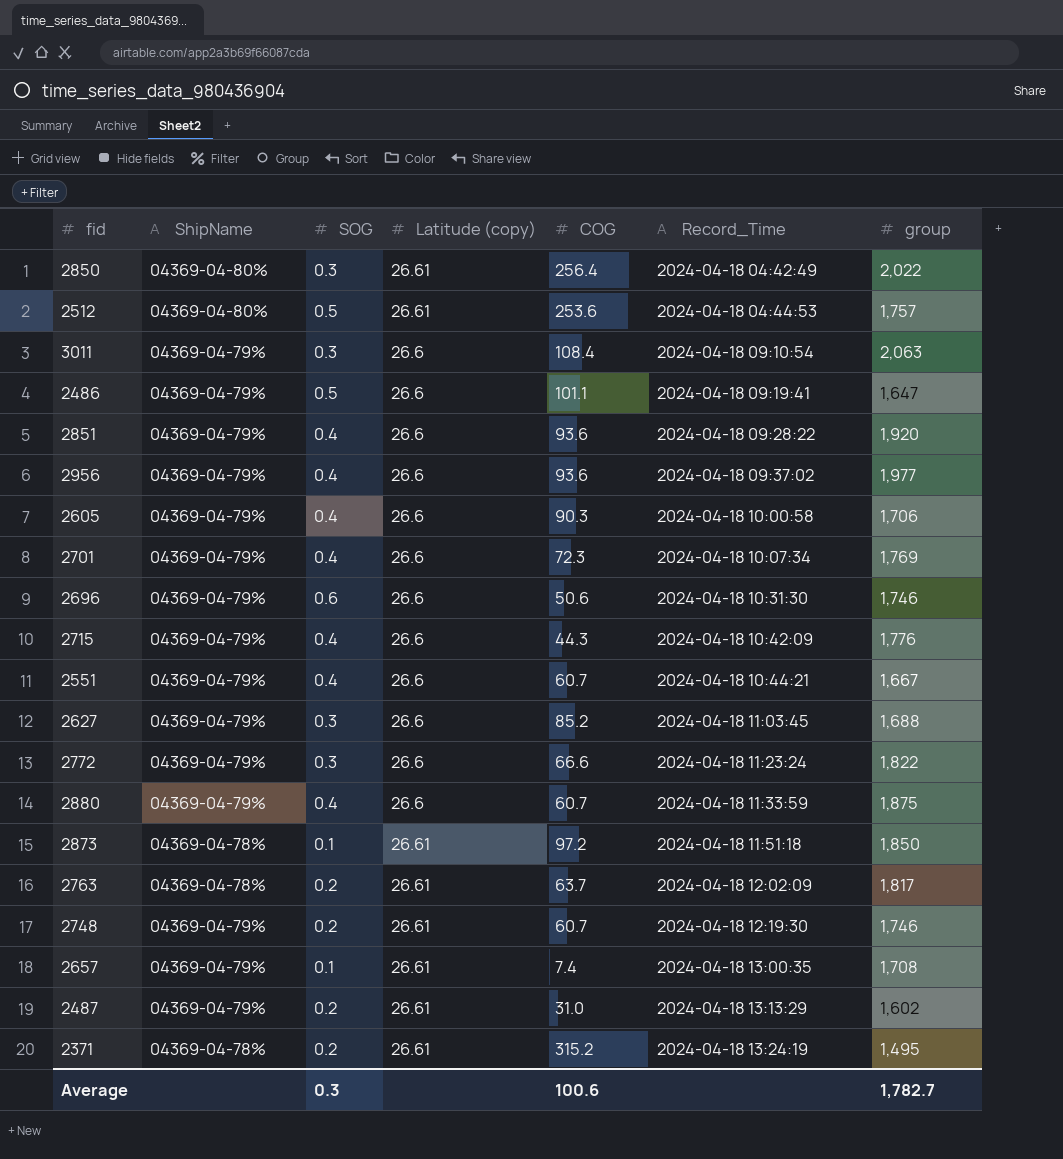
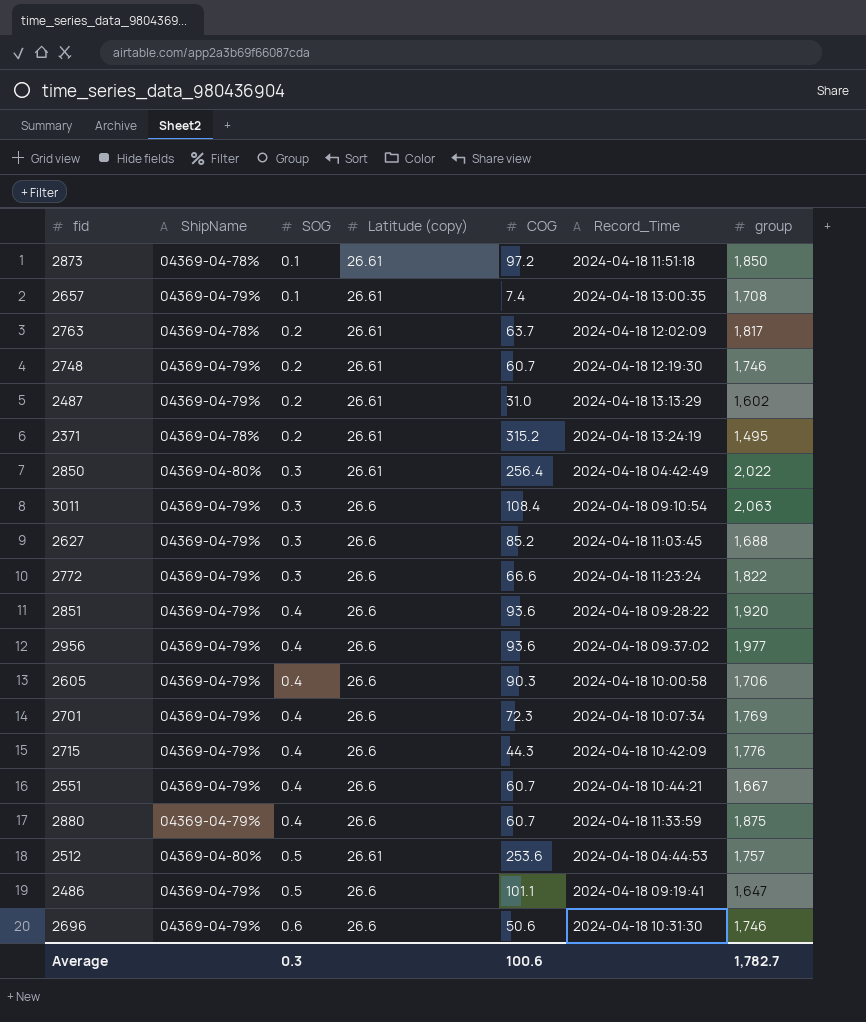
row order: Record_Time ascending -> SOG ascending

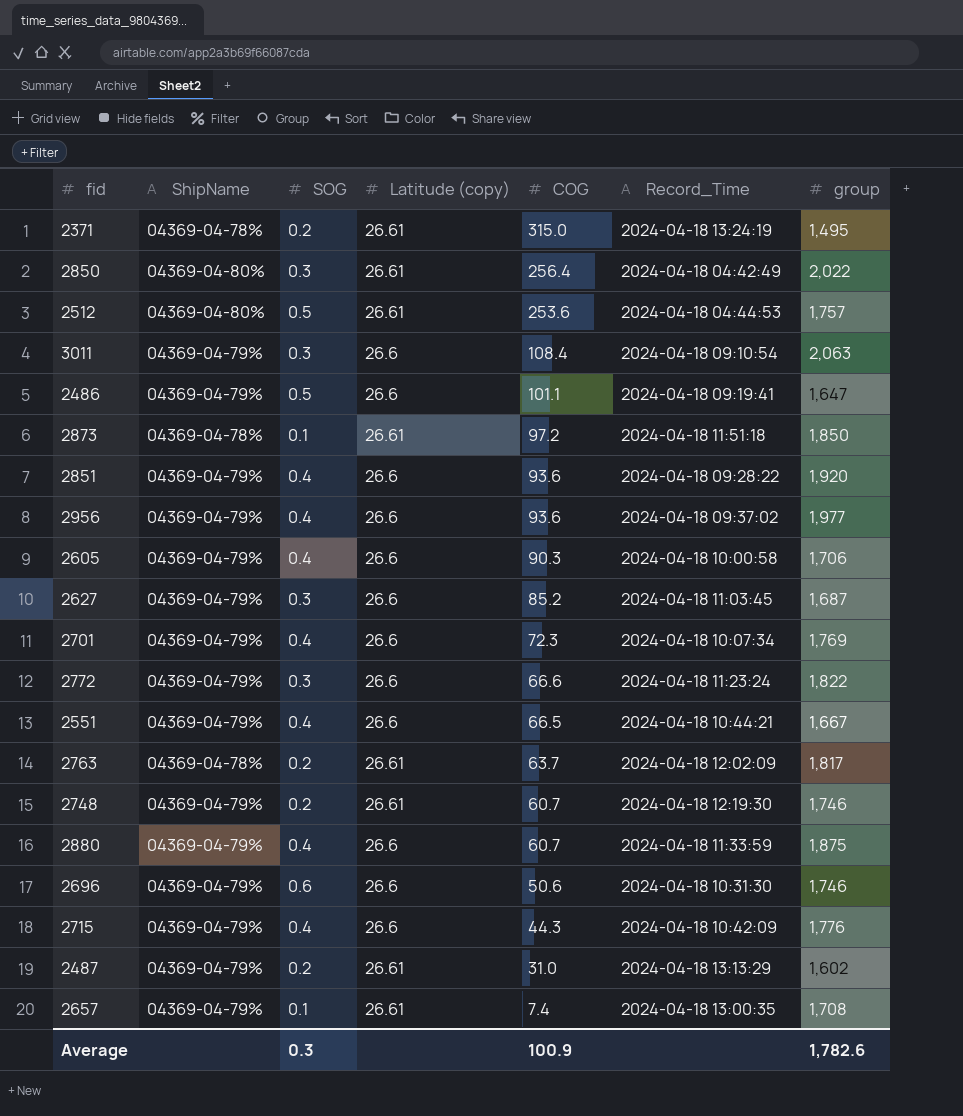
row order: SOG ascending -> COG descending
2371 | COG: 315.2 -> 315.0
2627 | group: 1,688 -> 1,687
2551 | COG: 60.7 -> 66.5
Average | COG: 100.6 -> 100.9
Average | group: 1,782.7 -> 1,782.6

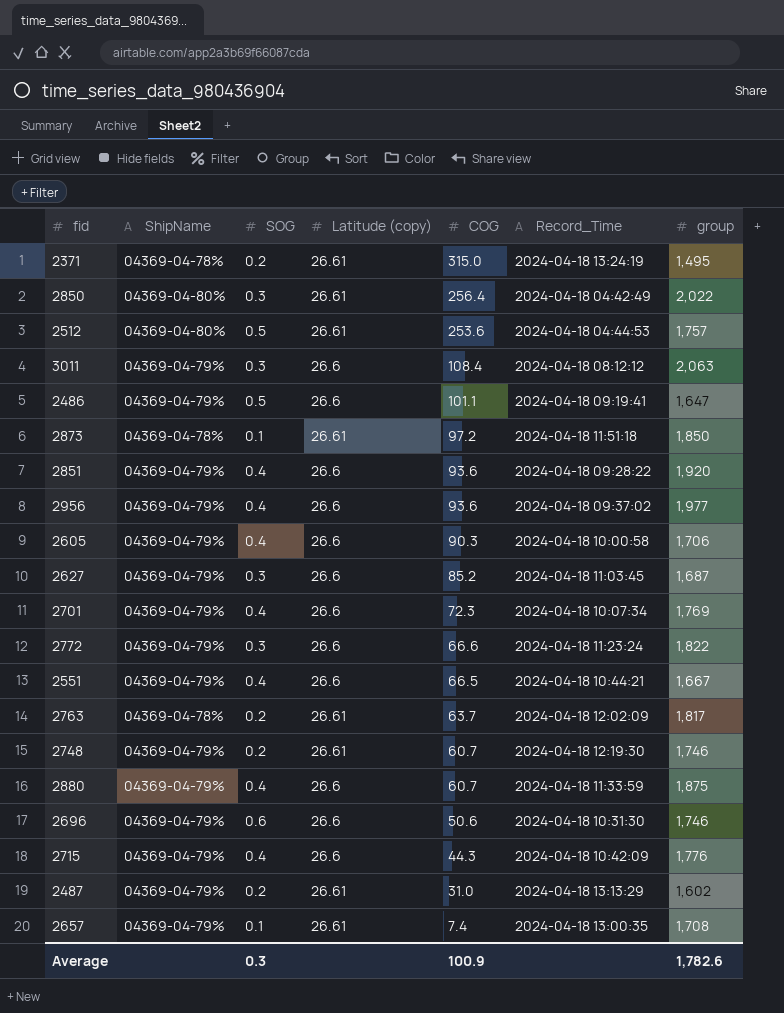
3011 | Record_Time: 2024-04-18 09:10:54 -> 2024-04-18 08:12:12

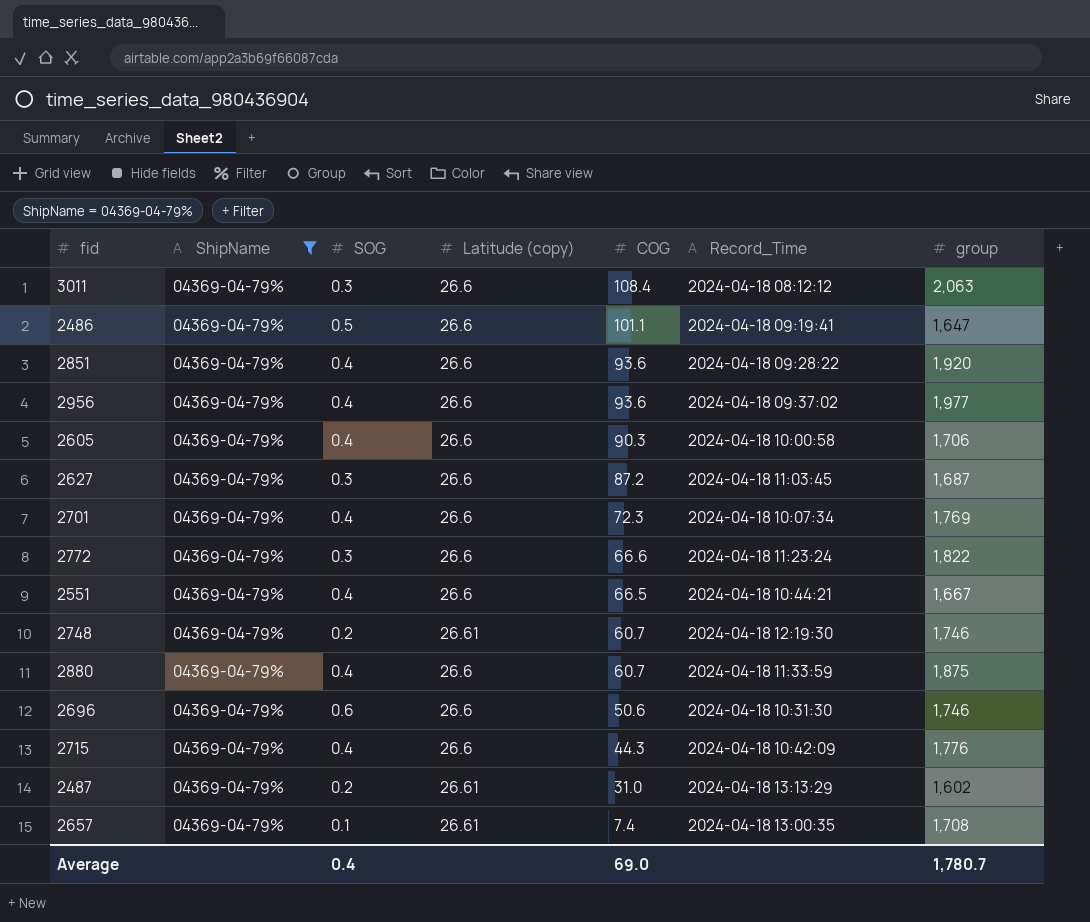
filter: none -> ShipName = 04369-04-79%
2627 | COG: 85.2 -> 87.2
Average | SOG: 0.3 -> 0.4
Average | COG: 100.9 -> 69.0
Average | group: 1,782.6 -> 1,780.7

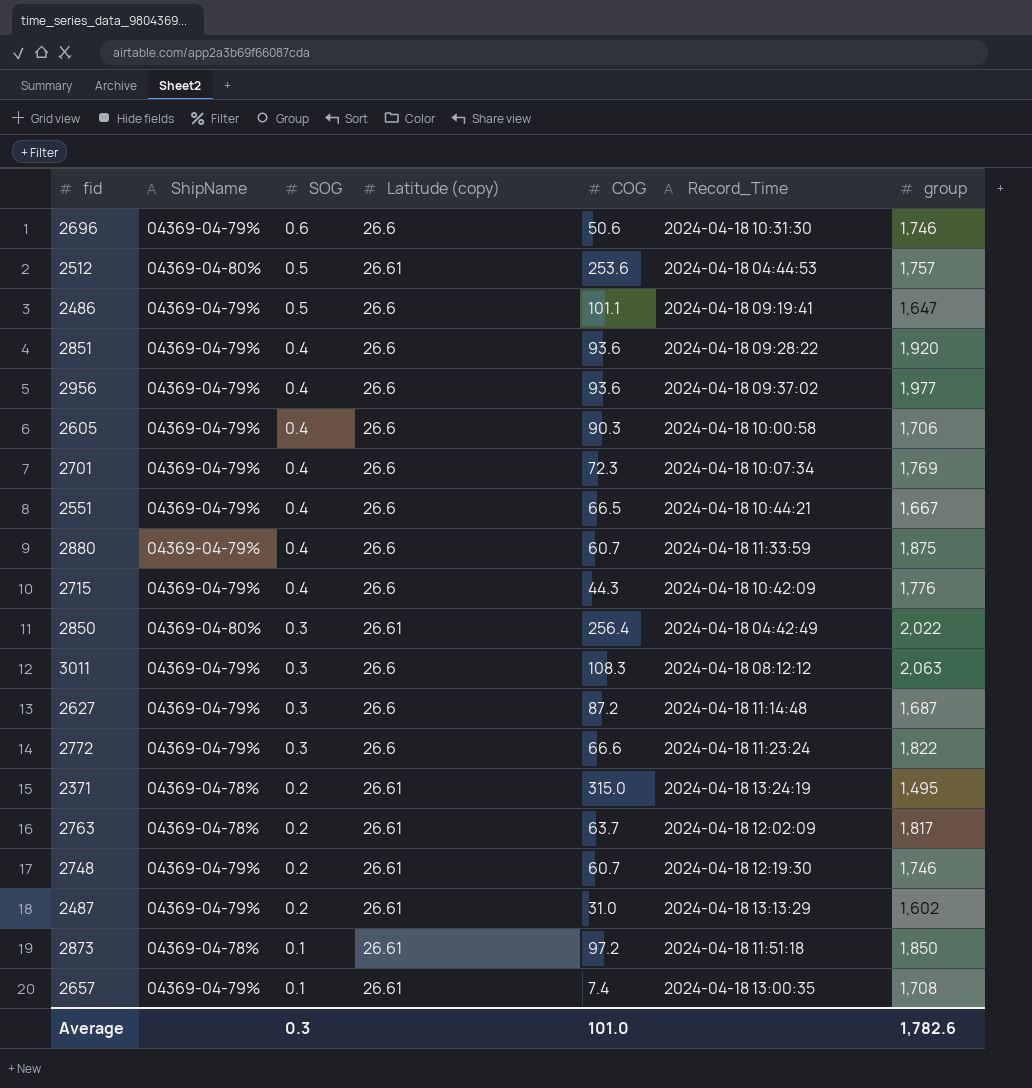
filter: ShipName = 04369-04-79% -> none
row order: COG descending -> SOG descending
3011 | COG: 108.4 -> 108.3
2627 | Record_Time: 2024-04-18 11:03:45 -> 2024-04-18 11:14:48
Average | SOG: 0.4 -> 0.3
Average | COG: 69.0 -> 101.0
Average | group: 1,780.7 -> 1,782.6

